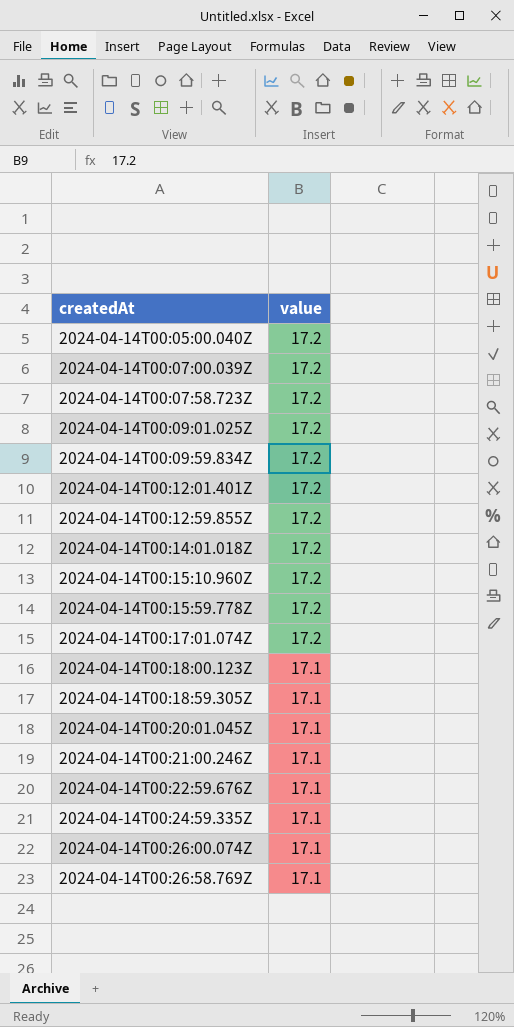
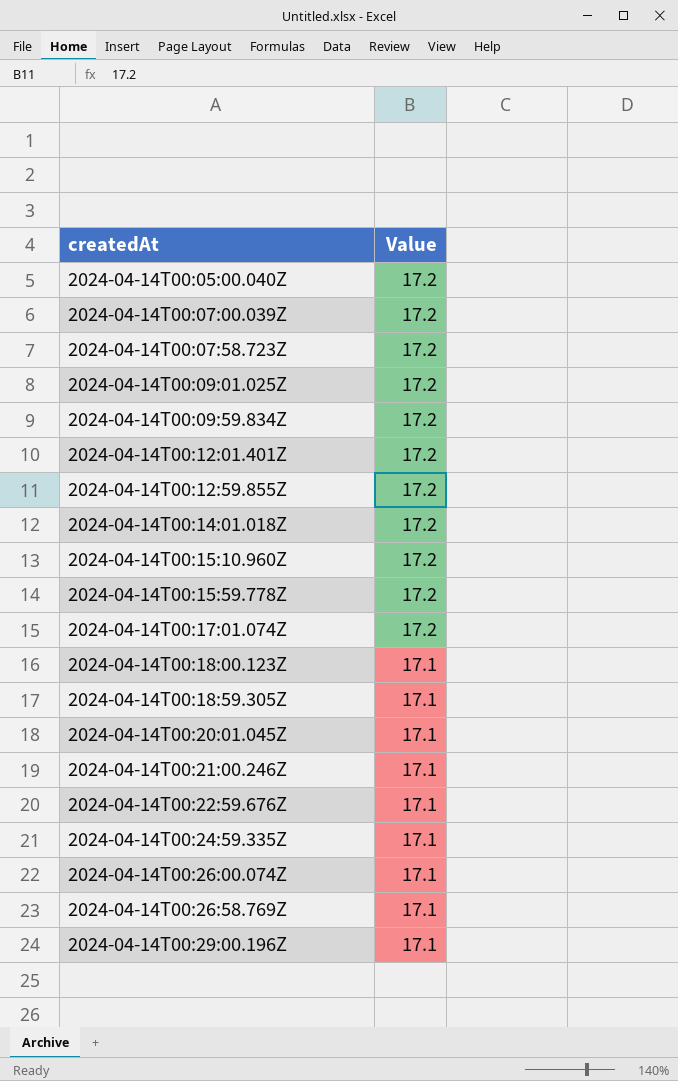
column name: value -> Value
row 2024-04-14T00:29:00.196Z: none -> 17.1

